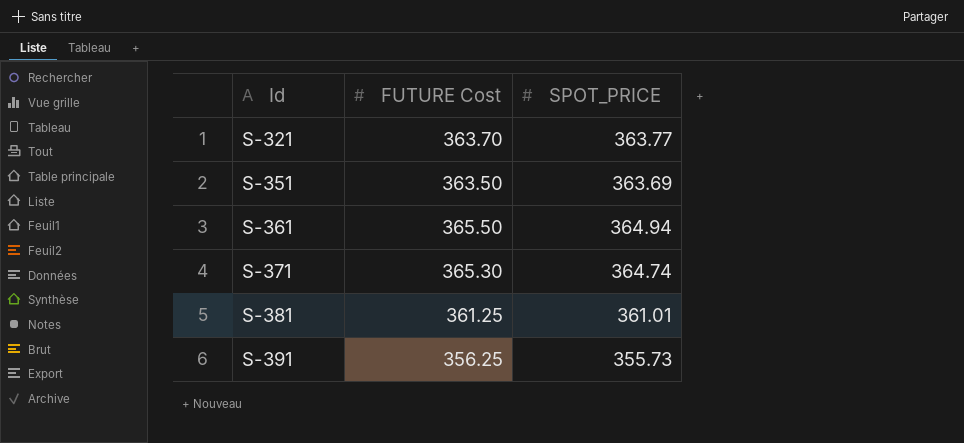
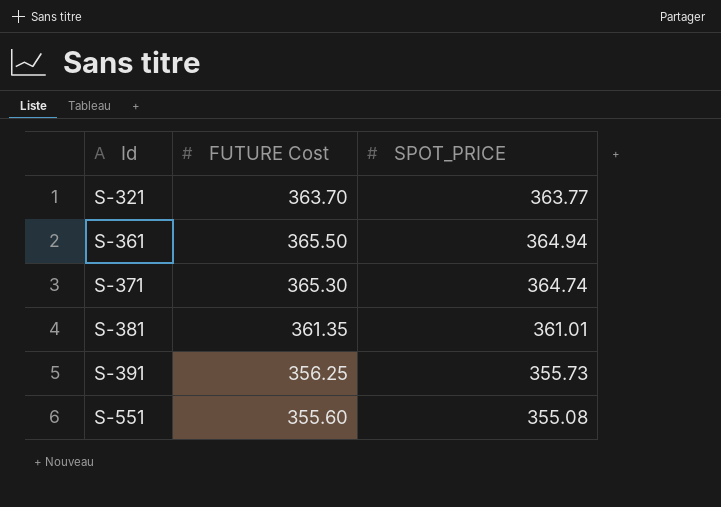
row S-351: 363.50 | 363.69 -> none
S-381 | FUTURE Cost: 361.25 -> 361.35
row S-551: none -> 355.60 | 355.08

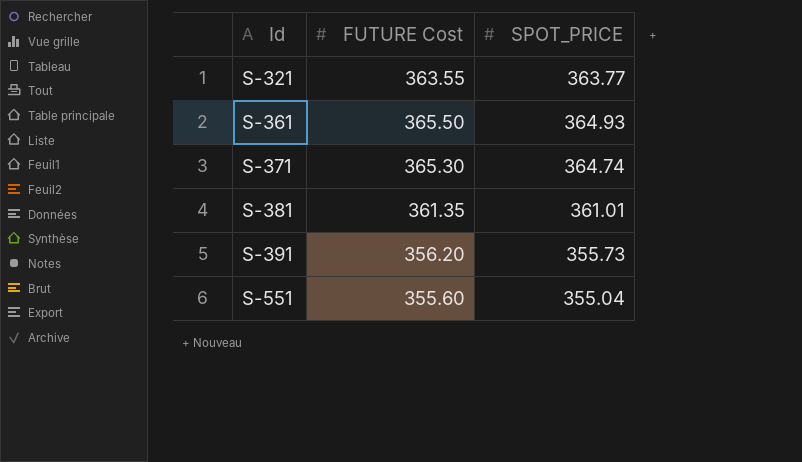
S-321 | FUTURE Cost: 363.70 -> 363.55
S-361 | SPOT_PRICE: 364.94 -> 364.93
S-391 | FUTURE Cost: 356.25 -> 356.20
S-551 | SPOT_PRICE: 355.08 -> 355.04

